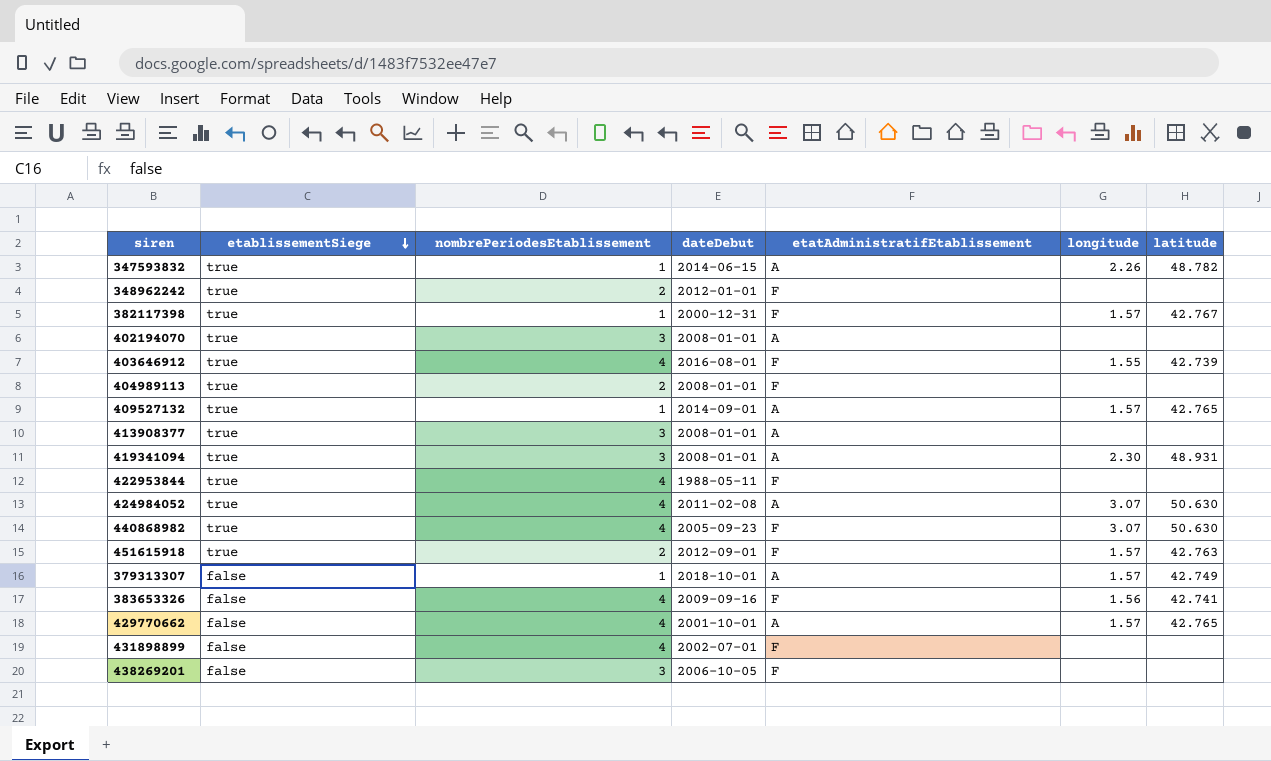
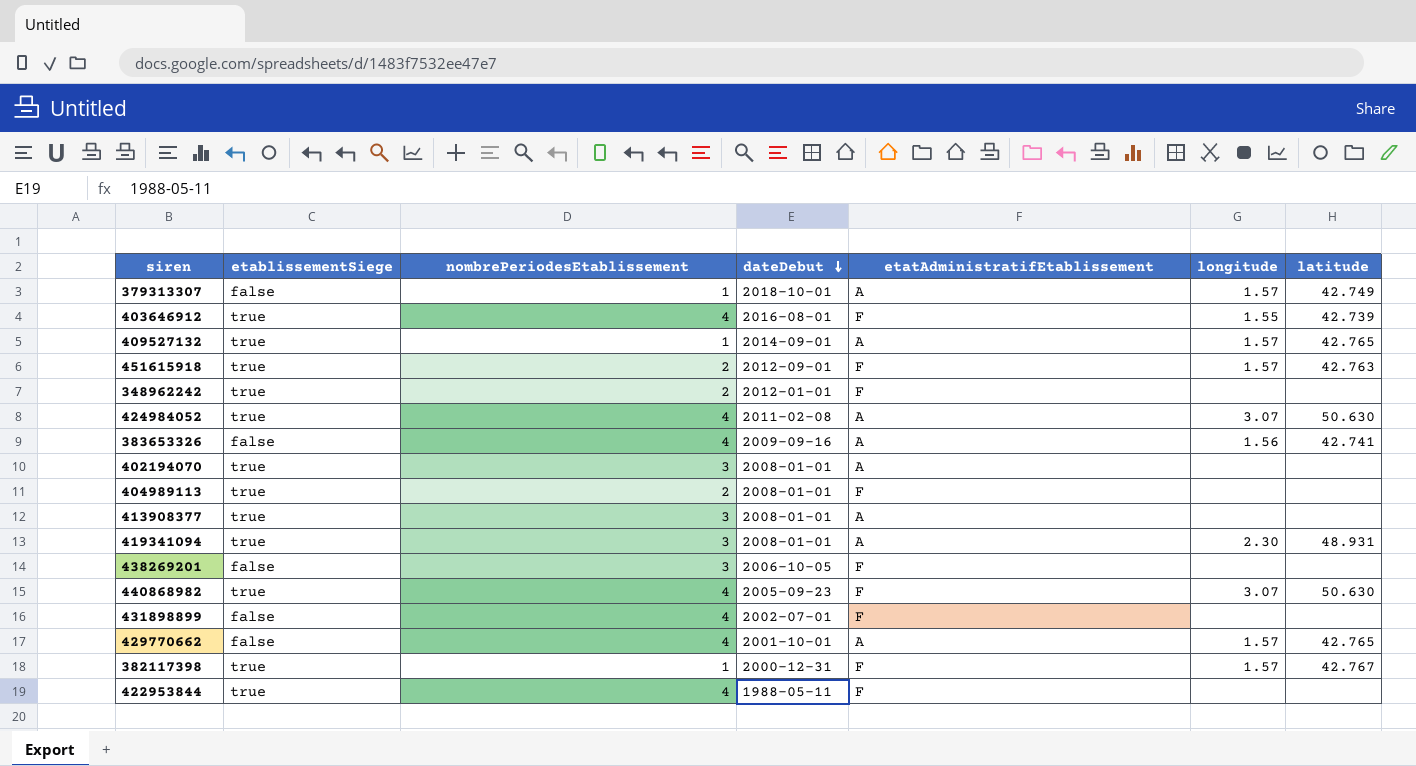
row order: etablissementSiege descending -> dateDebut descending
row 347593832: true | 1 | 2014-06-15 | A | 2.26 | 48.782 -> none
383653326 | etatAdministratifEtablissement: F -> A

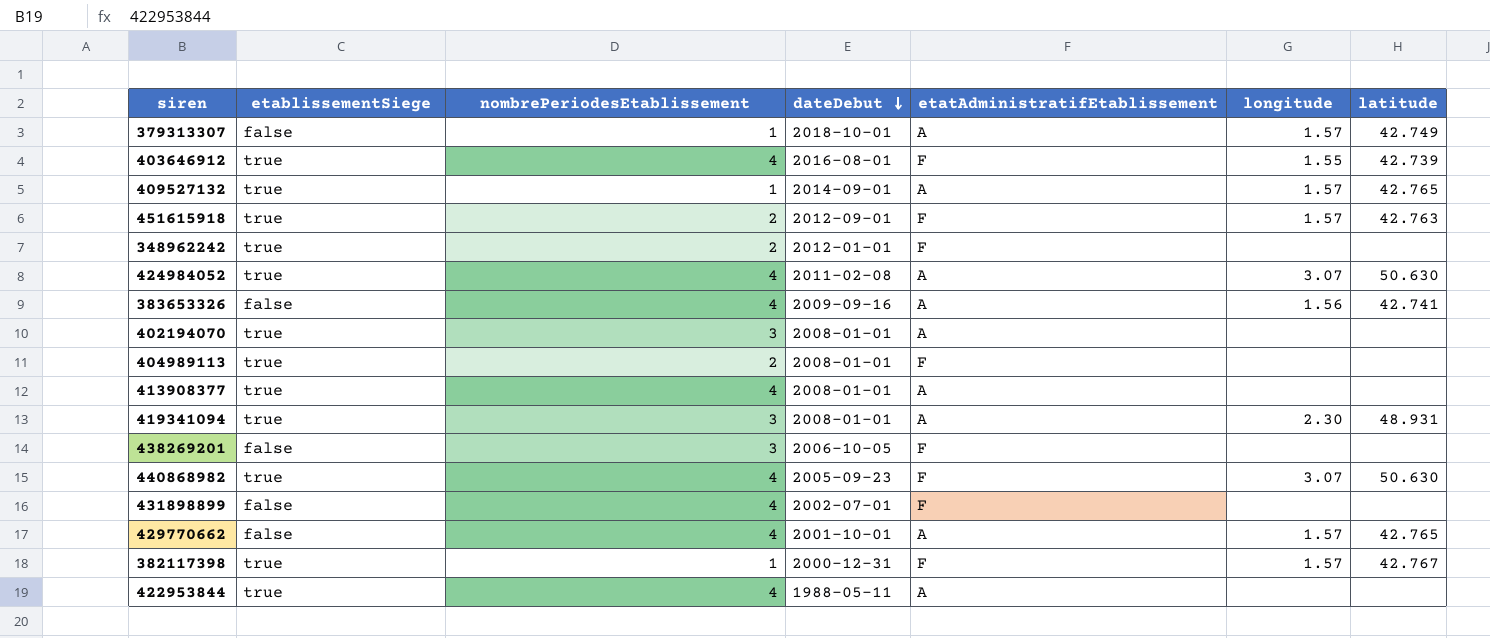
413908377 | nombrePeriodesEtablissement: 3 -> 4
422953844 | etatAdministratifEtablissement: F -> A

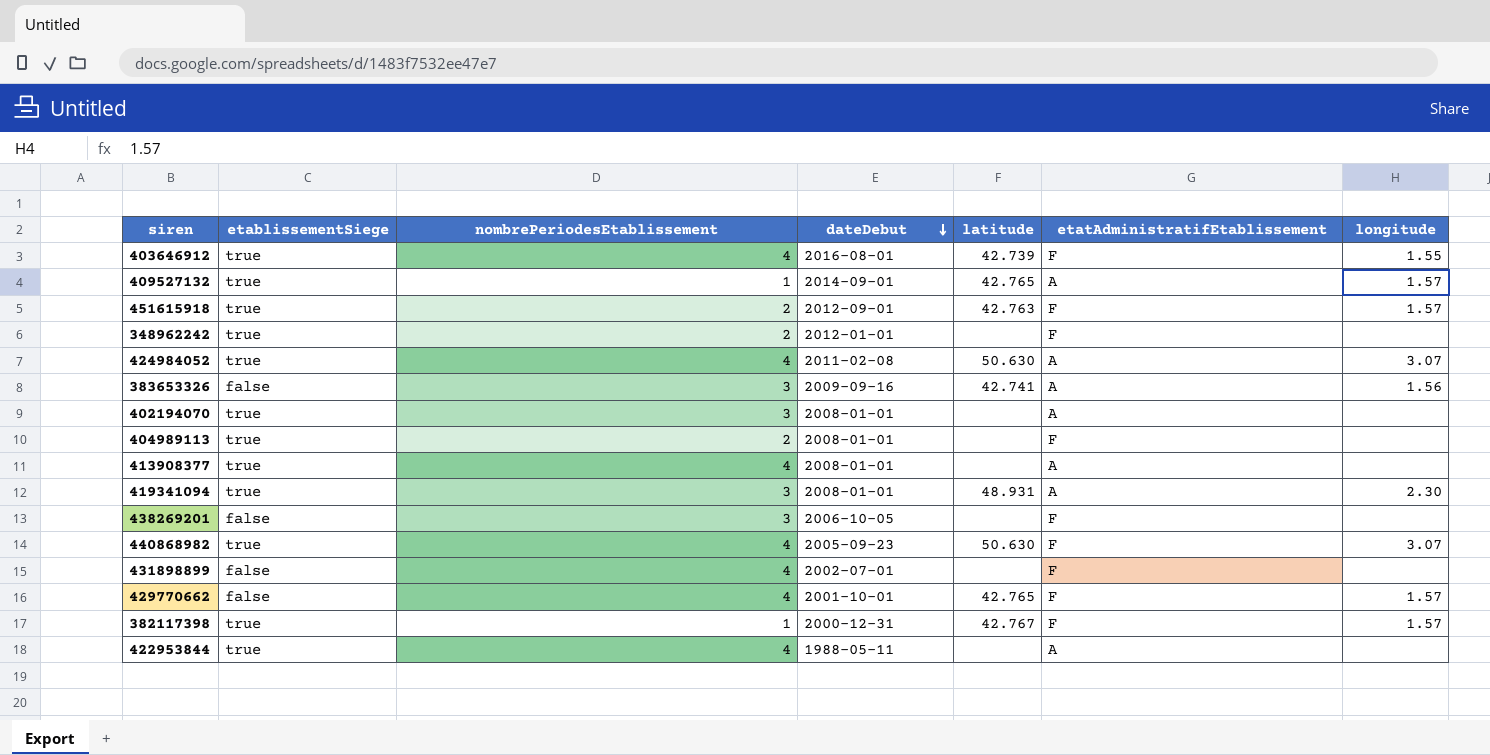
column latitude | position: 7 -> 5
row 379313307: false | 1 | 2018-10-01 | A | 1.57 | 42.749 -> none
383653326 | nombrePeriodesEtablissement: 4 -> 3
429770662 | etatAdministratifEtablissement: A -> F

